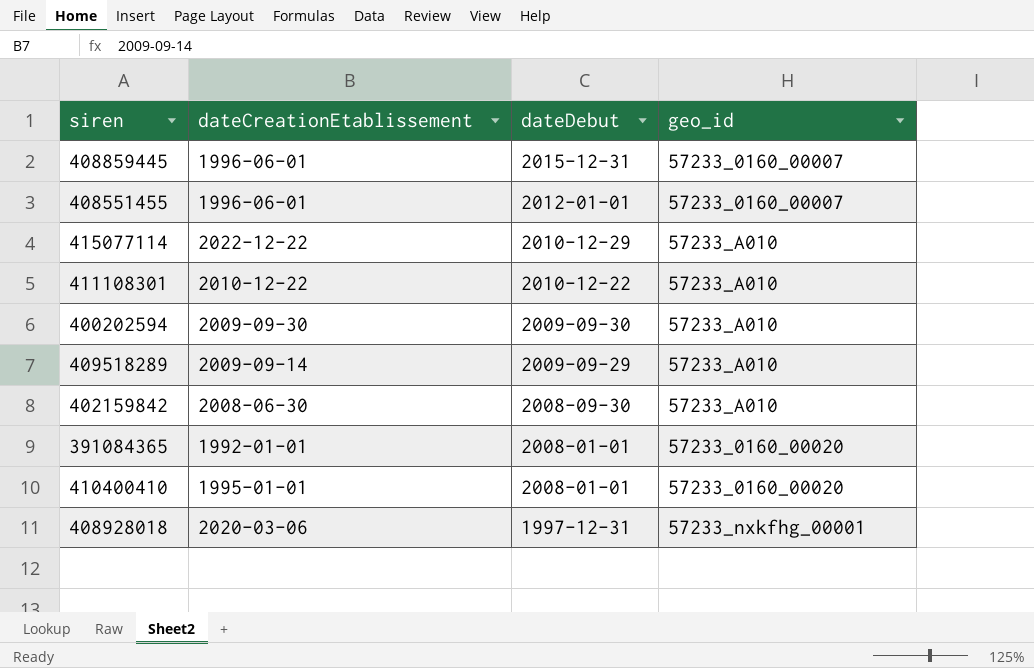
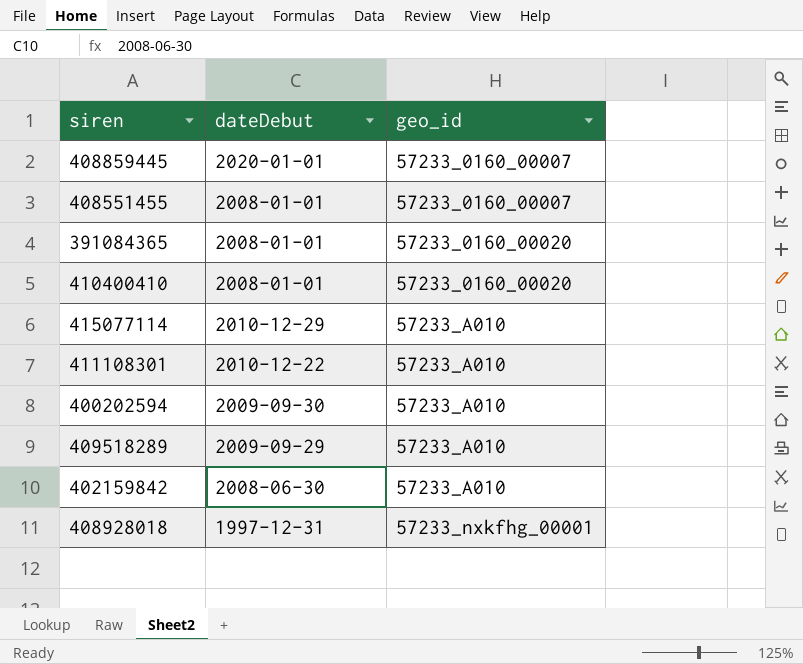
row order: dateDebut descending -> geo_id ascending
column dateCreationEtablissement | position: 2 -> none
408859445 | dateDebut: 2015-12-31 -> 2020-01-01
408551455 | dateDebut: 2012-01-01 -> 2008-01-01
402159842 | dateDebut: 2008-09-30 -> 2008-06-30

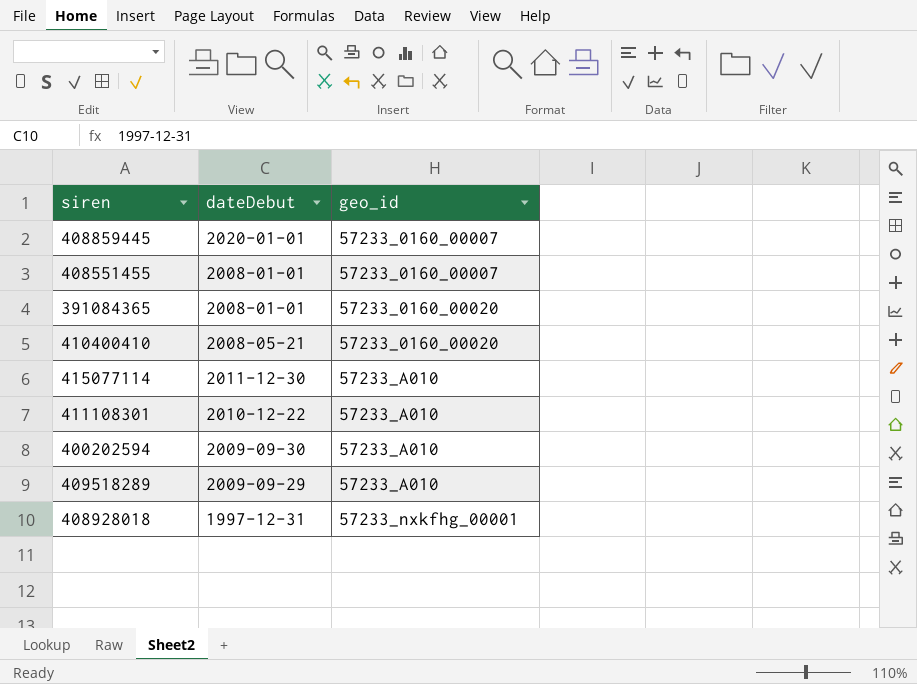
row 402159842: 2008-06-30 | 57233_A010 -> none
410400410 | dateDebut: 2008-01-01 -> 2008-05-21
415077114 | dateDebut: 2010-12-29 -> 2011-12-30

